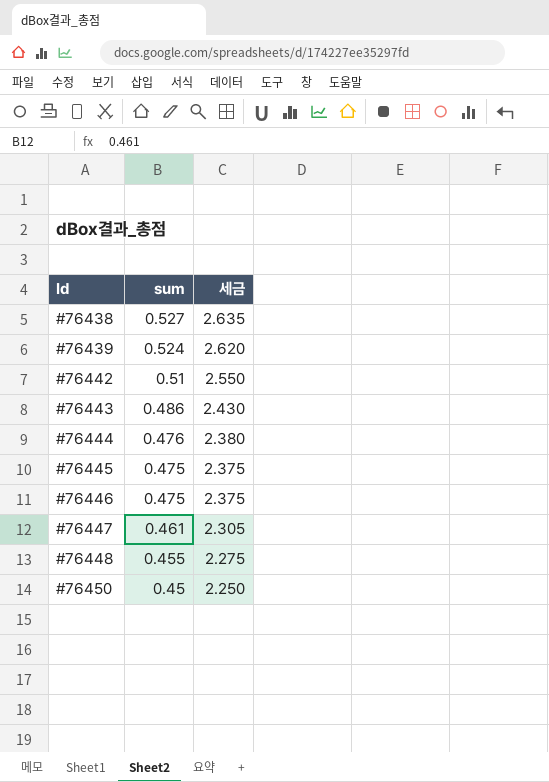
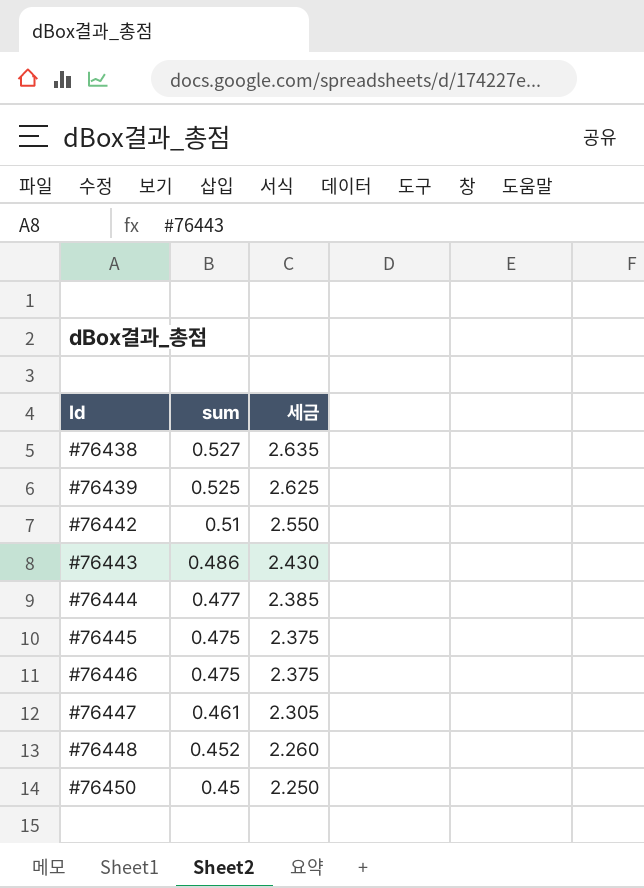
#76439 | sum: 0.524 -> 0.525
#76439 | 세금: 2.620 -> 2.625
#76444 | sum: 0.476 -> 0.477
#76444 | 세금: 2.380 -> 2.385
#76448 | sum: 0.455 -> 0.452
#76448 | 세금: 2.275 -> 2.260

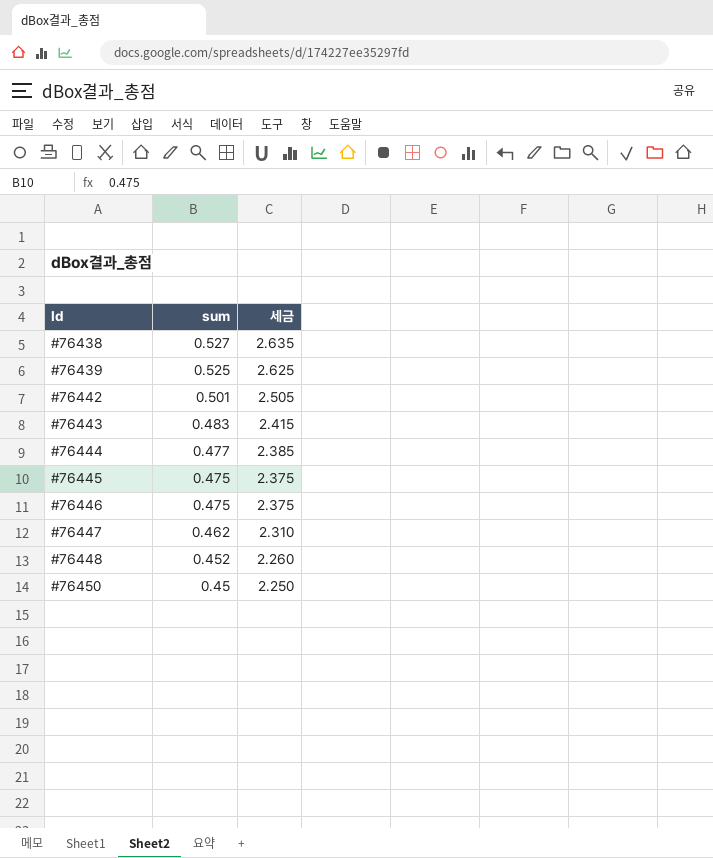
#76442 | sum: 0.51 -> 0.501
#76442 | 세금: 2.550 -> 2.505
#76443 | sum: 0.486 -> 0.483
#76443 | 세금: 2.430 -> 2.415
#76447 | sum: 0.461 -> 0.462
#76447 | 세금: 2.305 -> 2.310

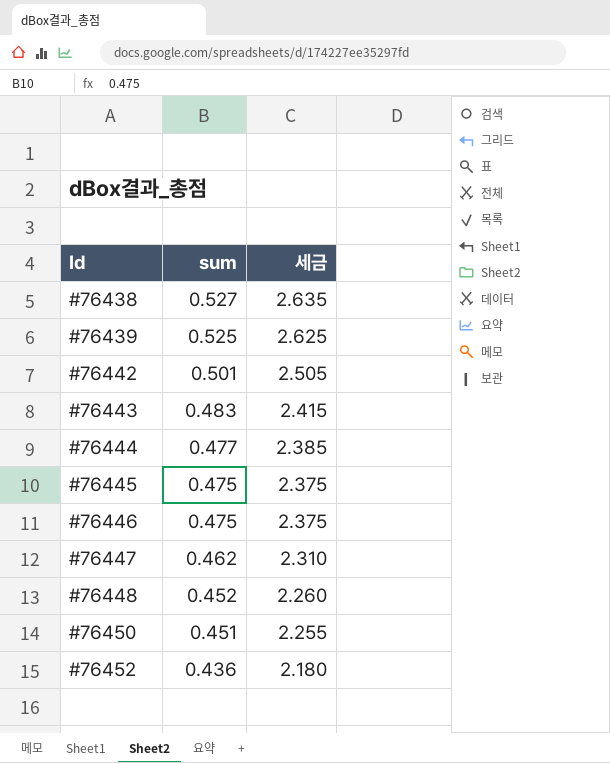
#76450 | sum: 0.45 -> 0.451
#76450 | 세금: 2.250 -> 2.255
row #76452: none -> 0.436 | 2.180

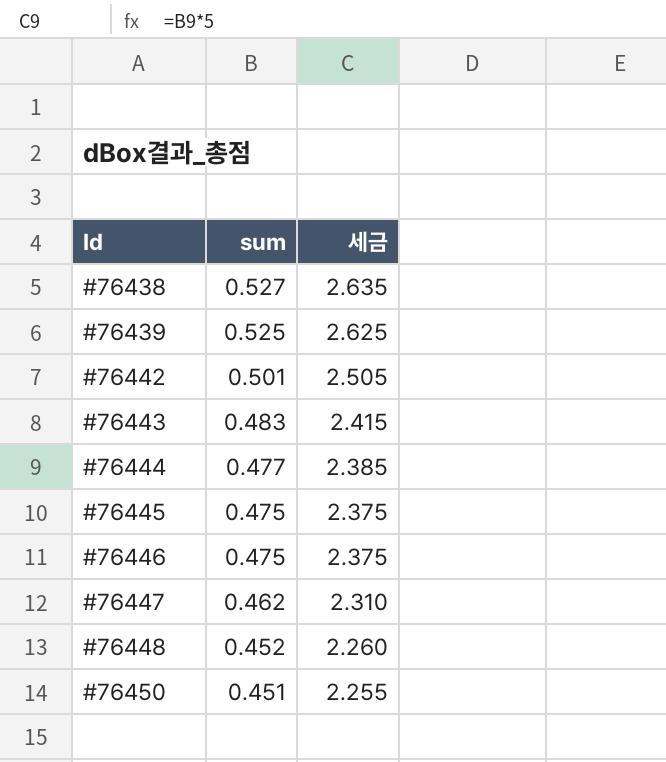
row #76452: 0.436 | 2.180 -> none

